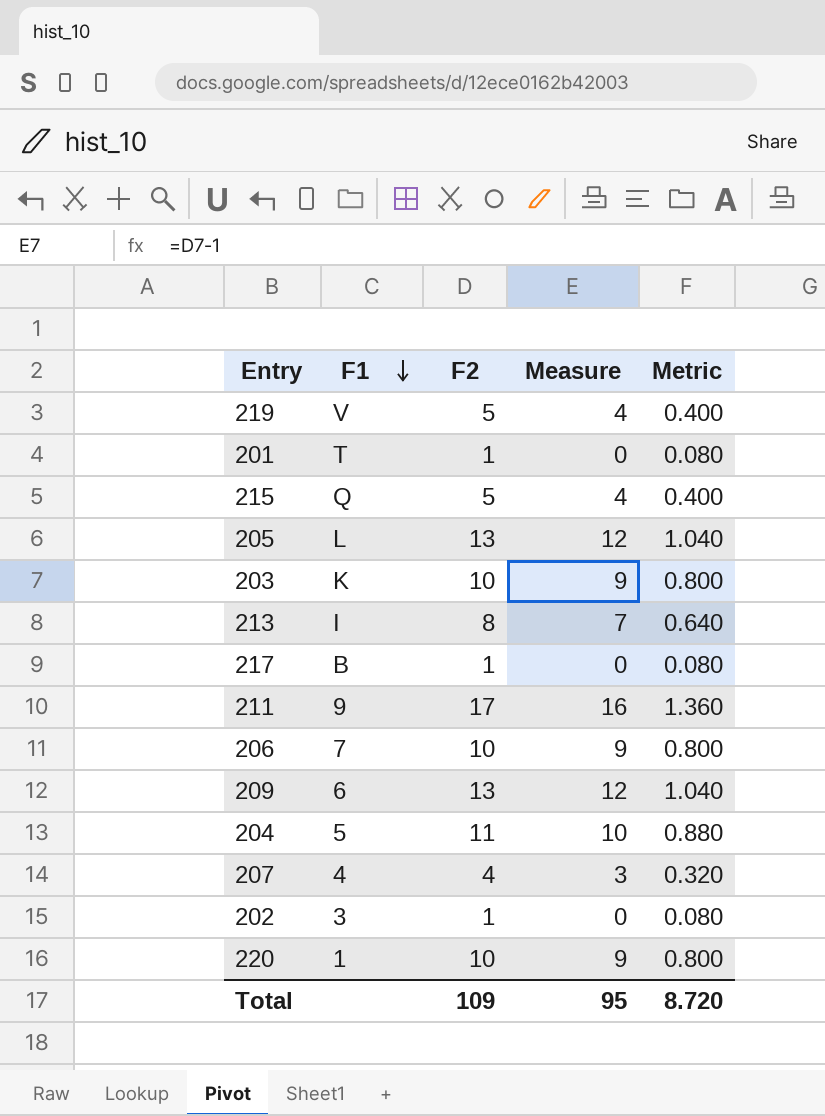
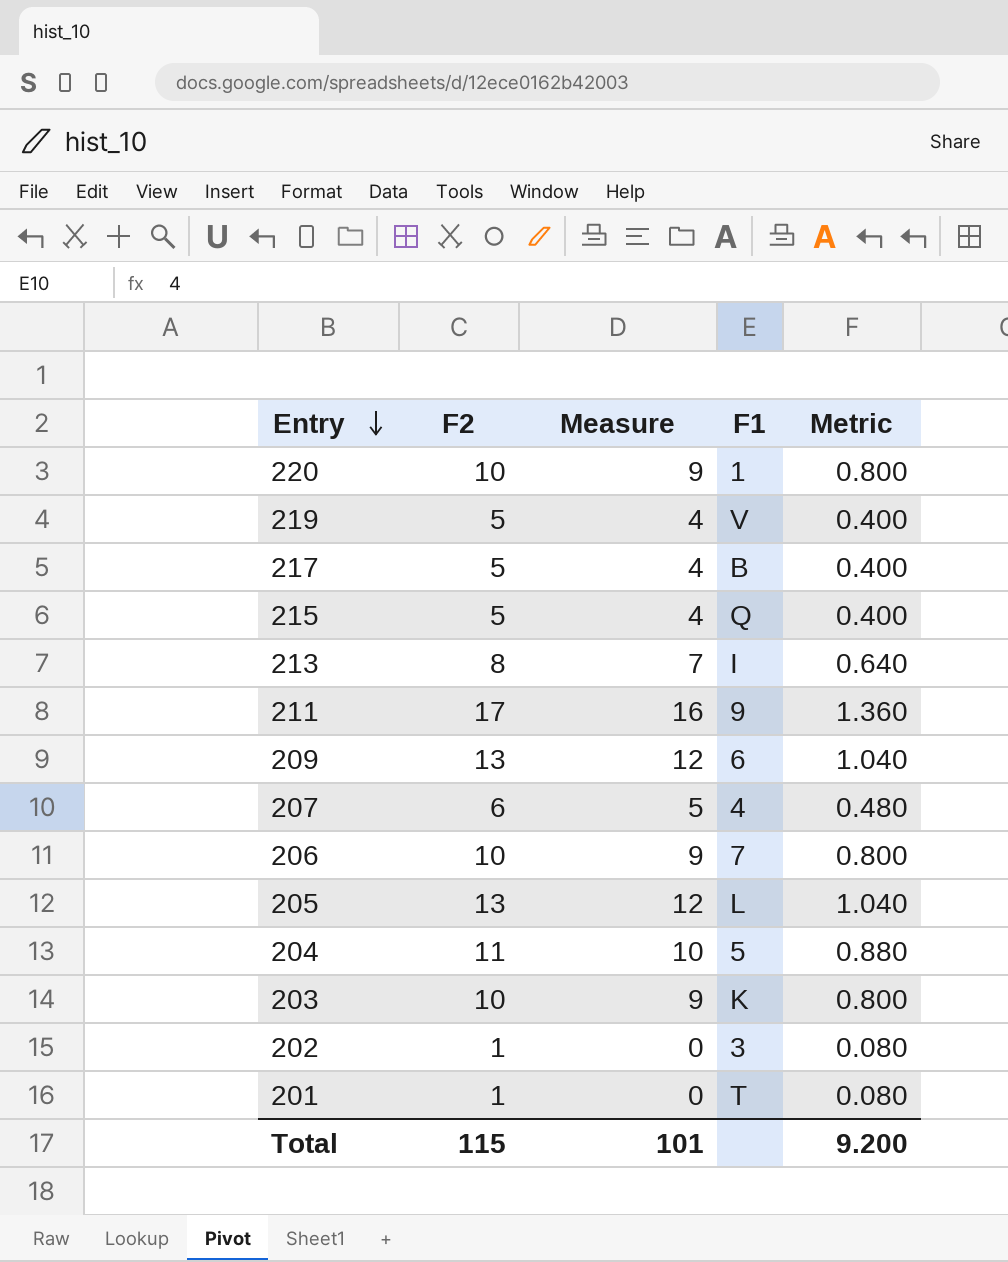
row order: F1 descending -> Entry descending
column F1 | position: 2 -> 4
217 | F2: 1 -> 5
217 | Measure: 0 -> 4
217 | Metric: 0.080 -> 0.400
207 | F2: 4 -> 6
207 | Measure: 3 -> 5
207 | Metric: 0.320 -> 0.480
Total | F2: 109 -> 115
Total | Measure: 95 -> 101
Total | Metric: 8.720 -> 9.200

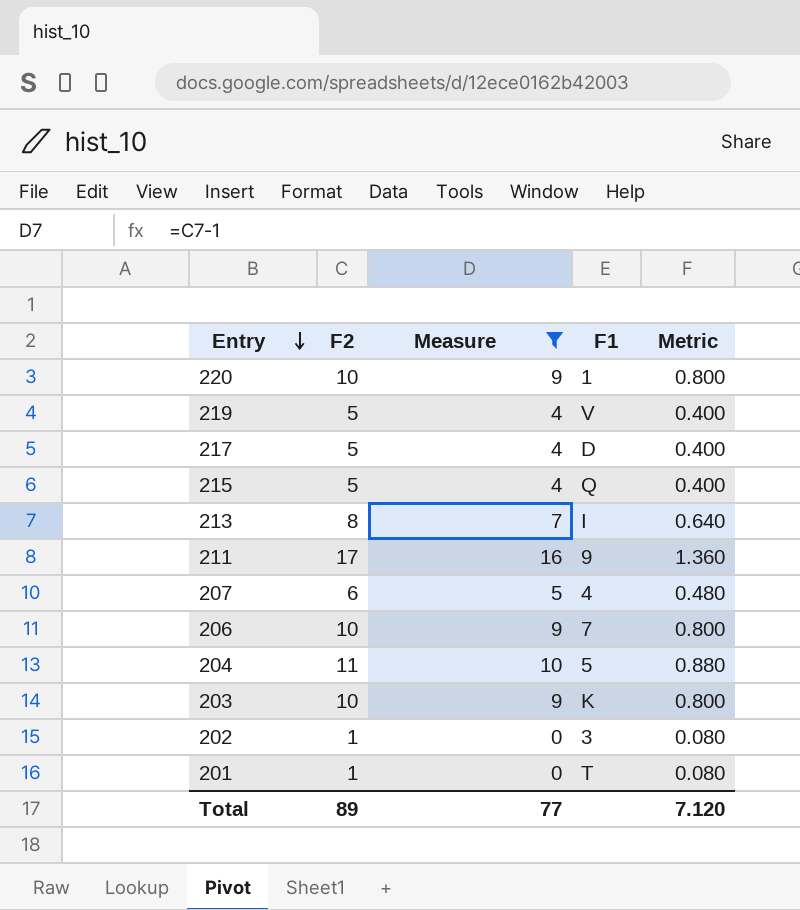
filter: none -> Measure != 12
217 | F1: B -> D
Total | F2: 115 -> 89
Total | Measure: 101 -> 77
Total | Metric: 9.200 -> 7.120

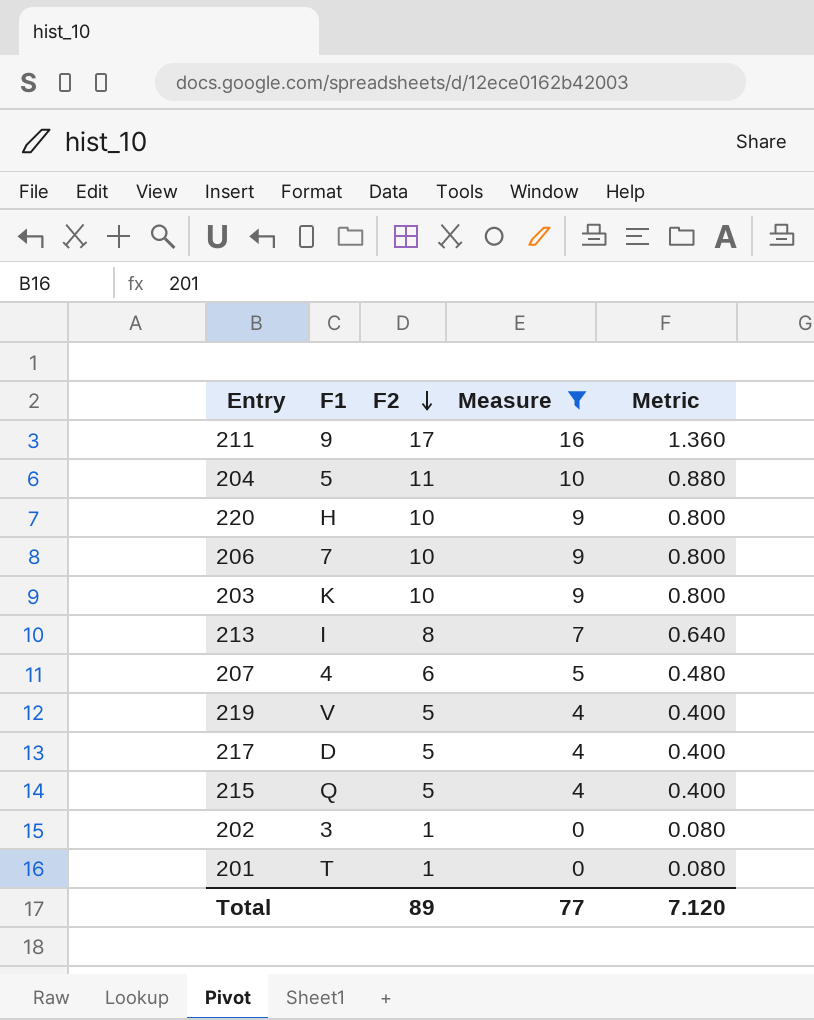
row order: Entry descending -> F2 descending
column F1 | position: 4 -> 2
220 | F1: 1 -> H

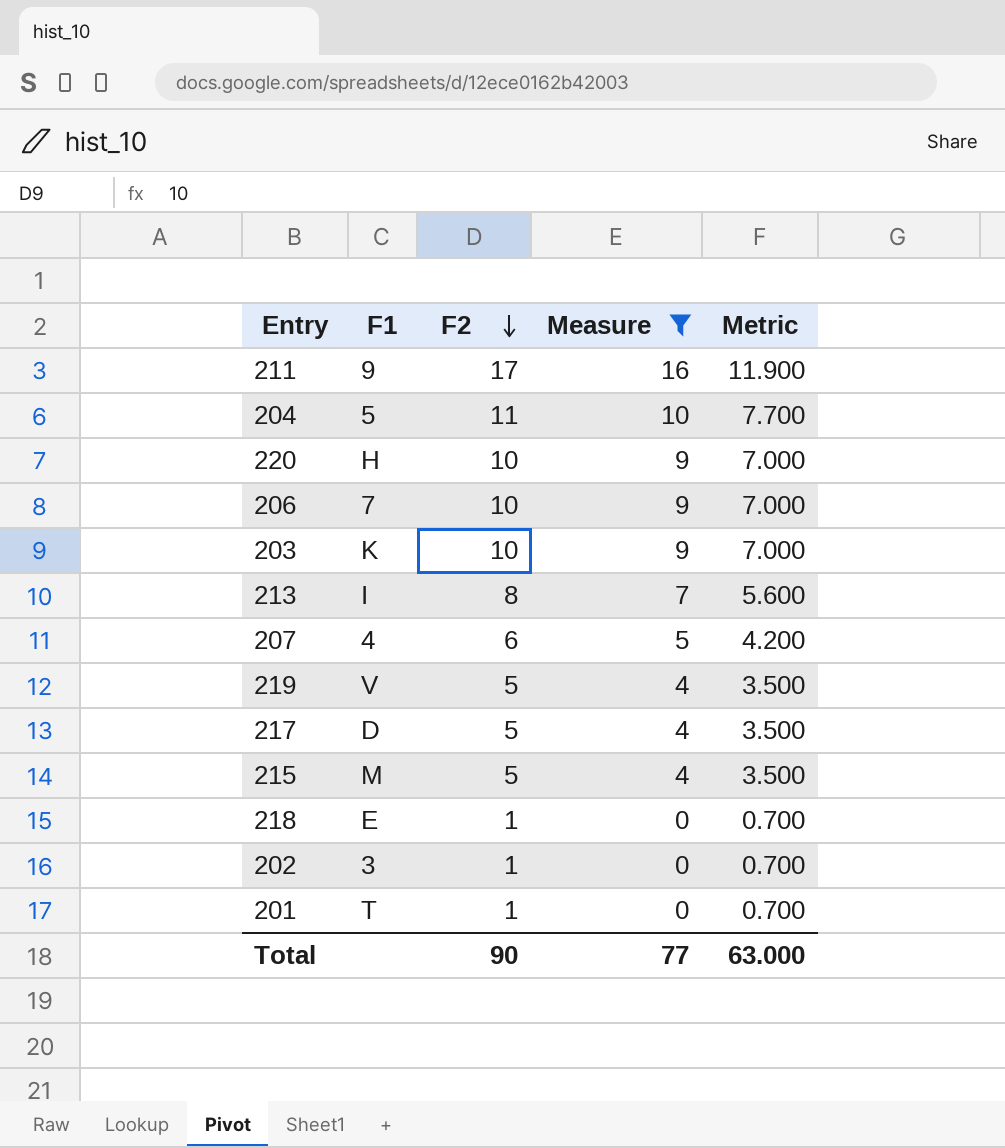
column Metric | formula: [F2] * 0.08 -> [F2] * 0.7
215 | F1: Q -> M
row 218: none -> E | 1 | 0 | 0.700
Total | F2: 89 -> 90
Total | Metric: 7.120 -> 63.000

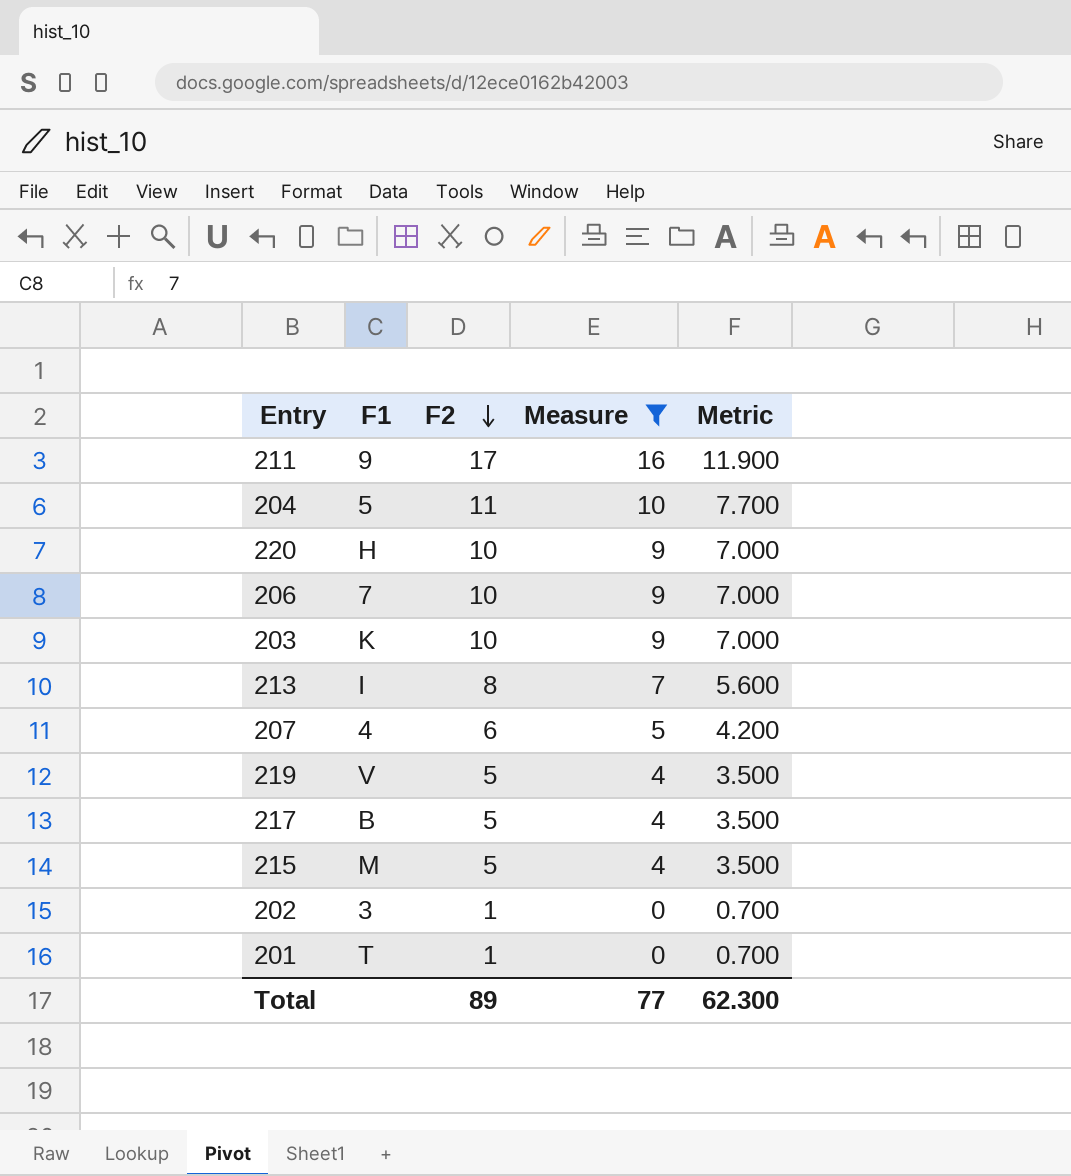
row 218: E | 1 | 0 | 0.700 -> none
217 | F1: D -> B
Total | F2: 90 -> 89
Total | Metric: 63.000 -> 62.300

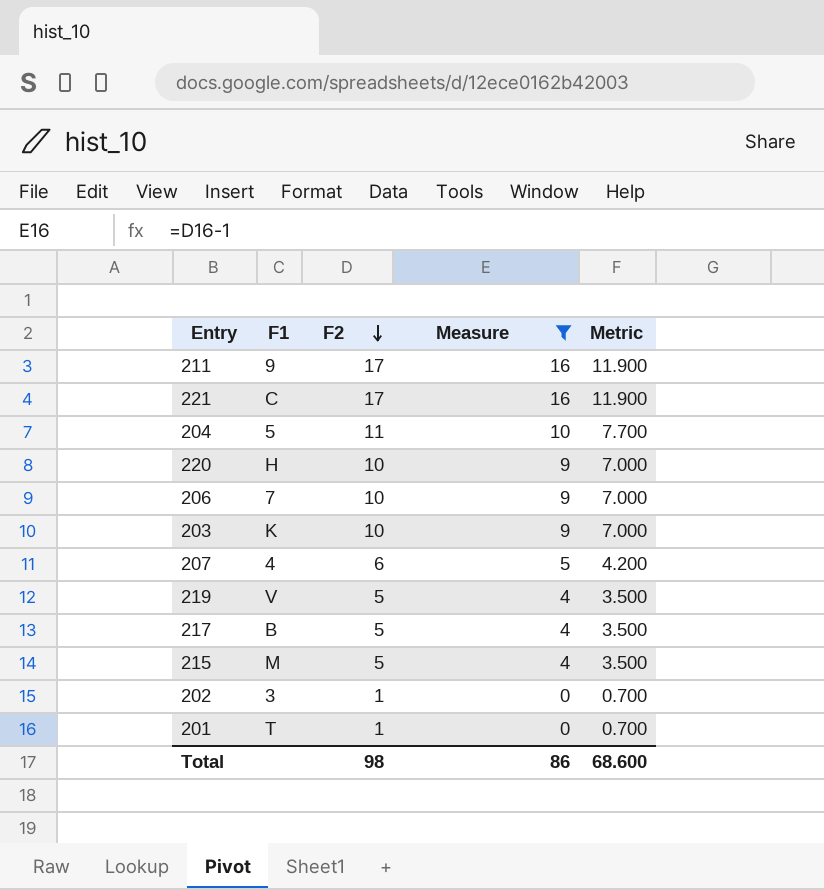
row 213: I | 8 | 7 | 5.600 -> none
row 221: none -> C | 17 | 16 | 11.900
Total | F2: 89 -> 98
Total | Measure: 77 -> 86
Total | Metric: 62.300 -> 68.600

